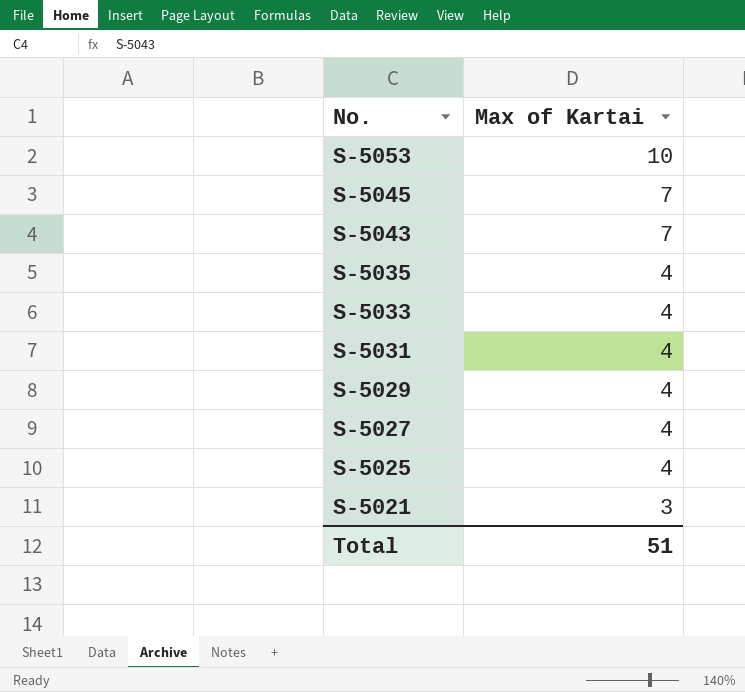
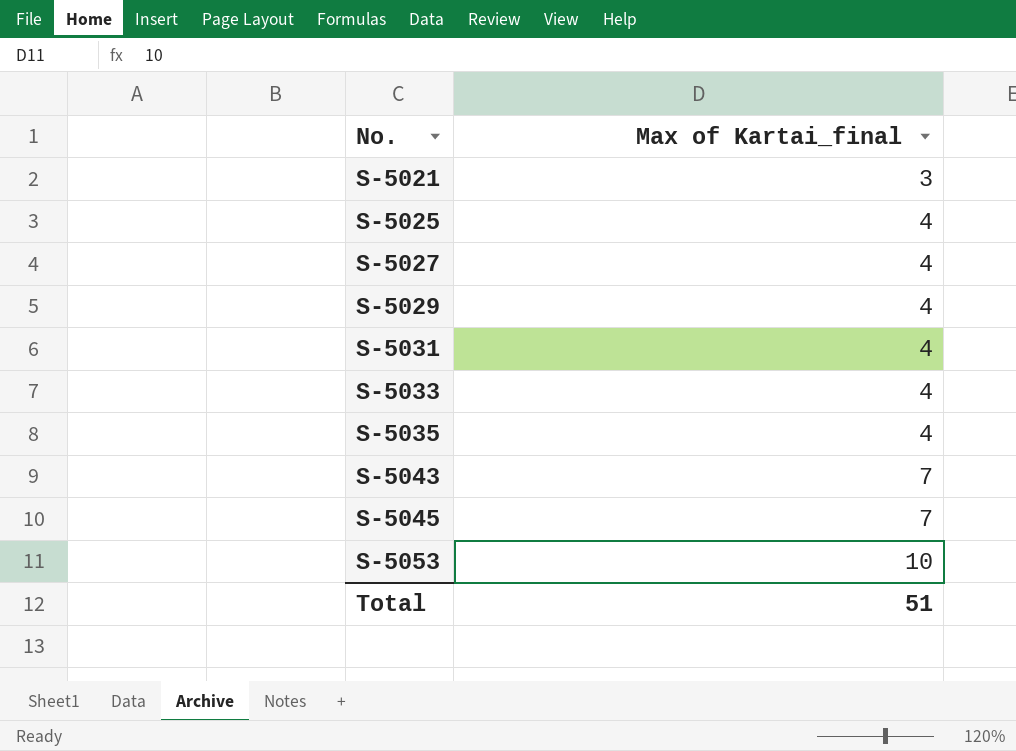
row order: No. descending -> No. ascending
column name: Max of Kartai -> Max of Kartai_final

